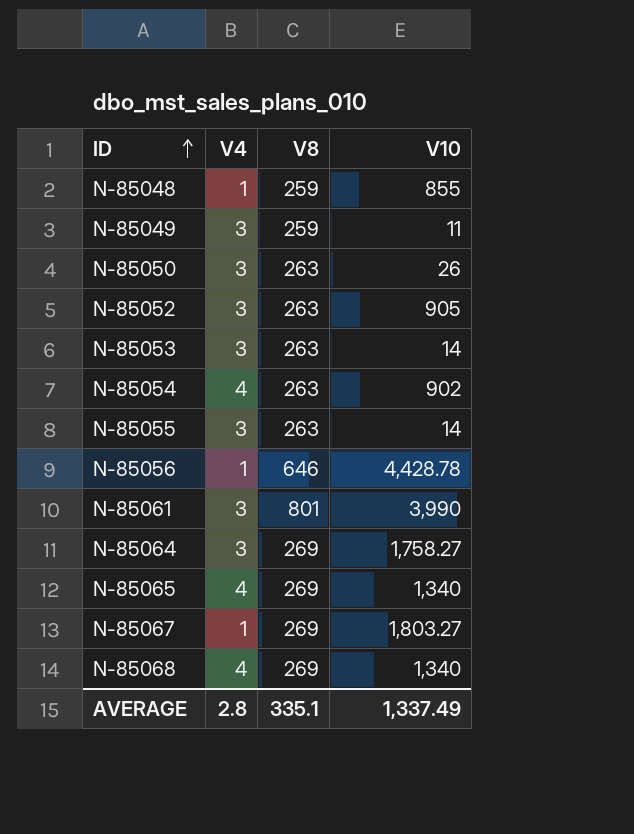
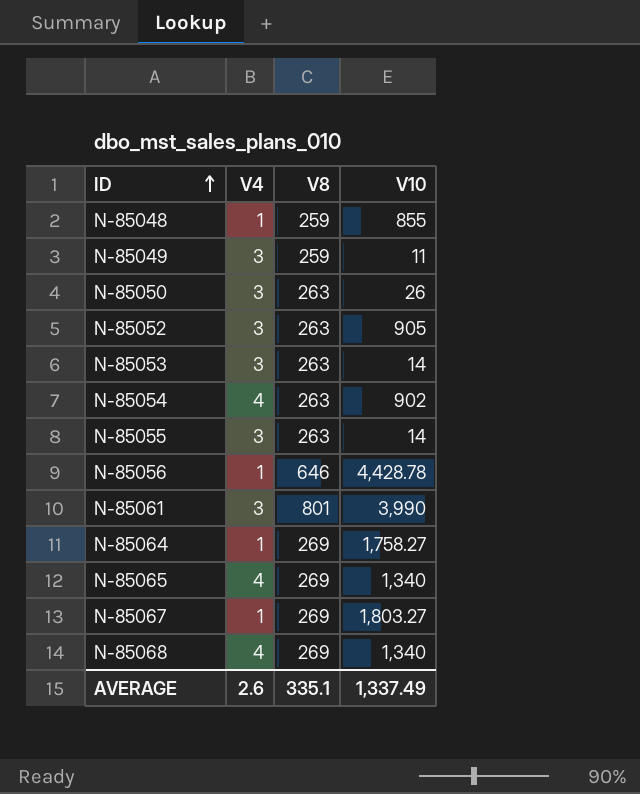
N-85064 | V4: 3 -> 1
AVERAGE | V4: 2.8 -> 2.6

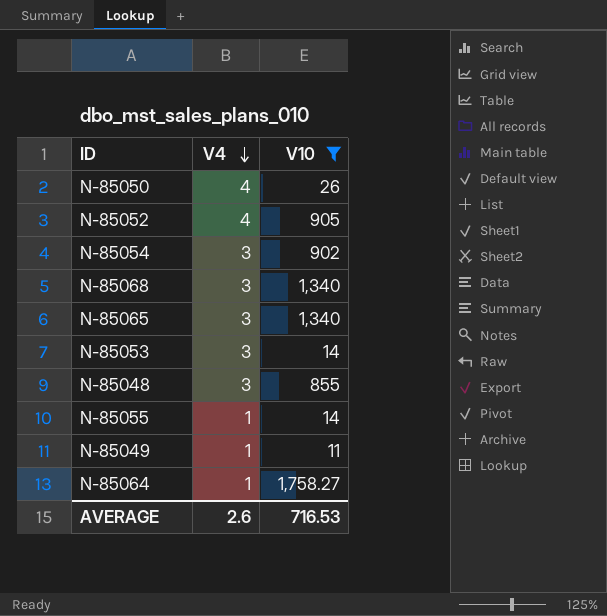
filter: none -> V10 <= 1,758.27
row order: ID ascending -> V4 descending
column V8 | position: 3 -> none
N-85050 | V4: 3 -> 4
N-85052 | V4: 3 -> 4
N-85054 | V4: 4 -> 3
N-85068 | V4: 4 -> 3
N-85065 | V4: 4 -> 3
N-85048 | V4: 1 -> 3
N-85055 | V4: 3 -> 1
N-85049 | V4: 3 -> 1
AVERAGE | V10: 1,337.49 -> 716.53

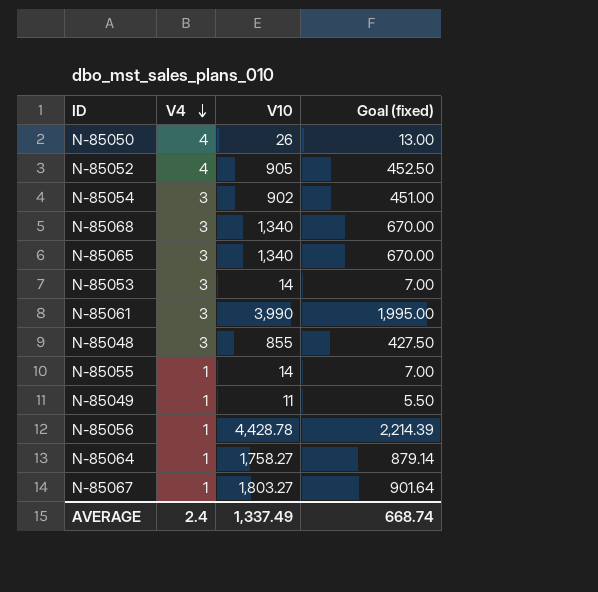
filter: V10 <= 1,758.27 -> none
column Goal (fixed) | formula: none -> [V10] * 0.5
AVERAGE | V4: 2.6 -> 2.4
AVERAGE | V10: 716.53 -> 1,337.49

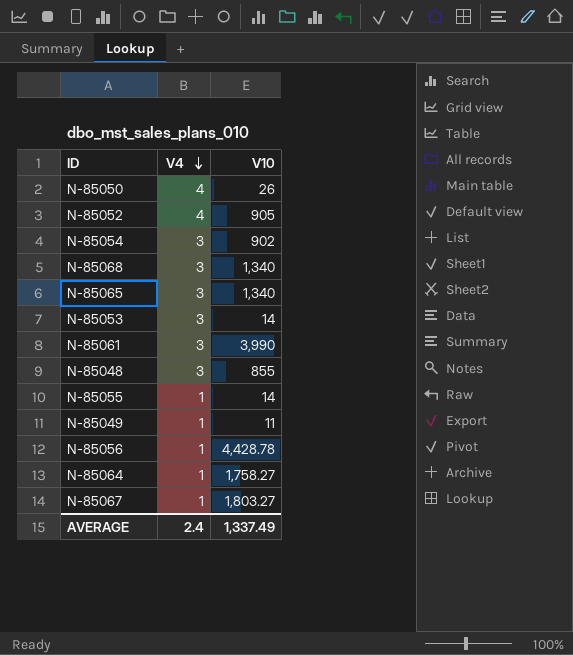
column Goal (fixed) | formula: [V10] * 0.5 -> none

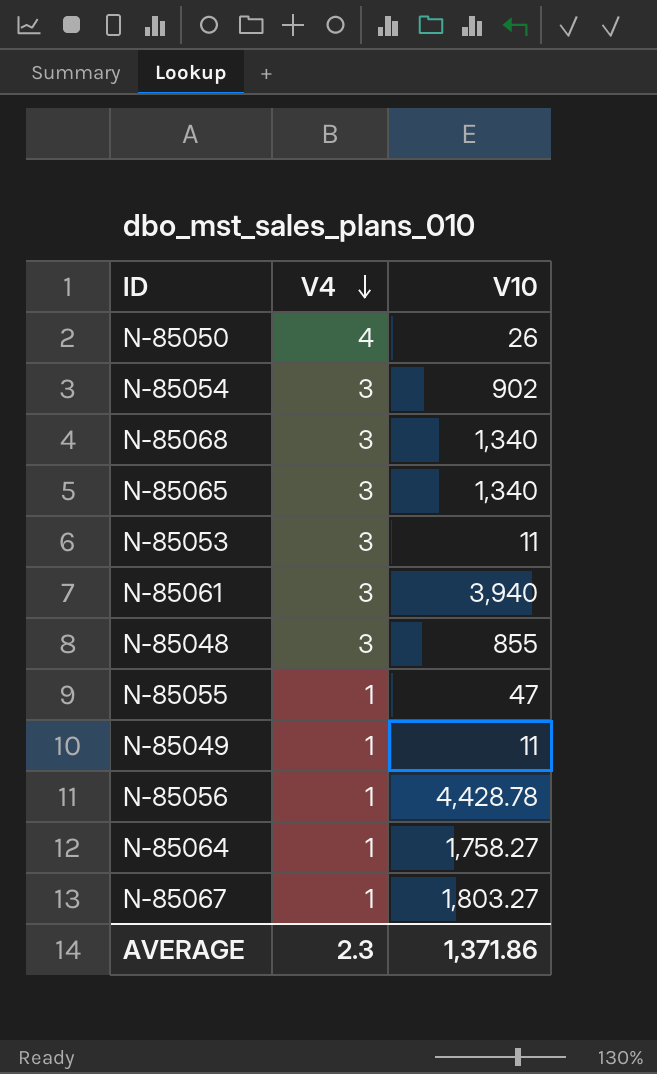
row N-85052: 4 | 905 -> none
N-85053 | V10: 14 -> 11
N-85061 | V10: 3,990 -> 3,940
N-85055 | V10: 14 -> 47
AVERAGE | V4: 2.4 -> 2.3
AVERAGE | V10: 1,337.49 -> 1,371.86

